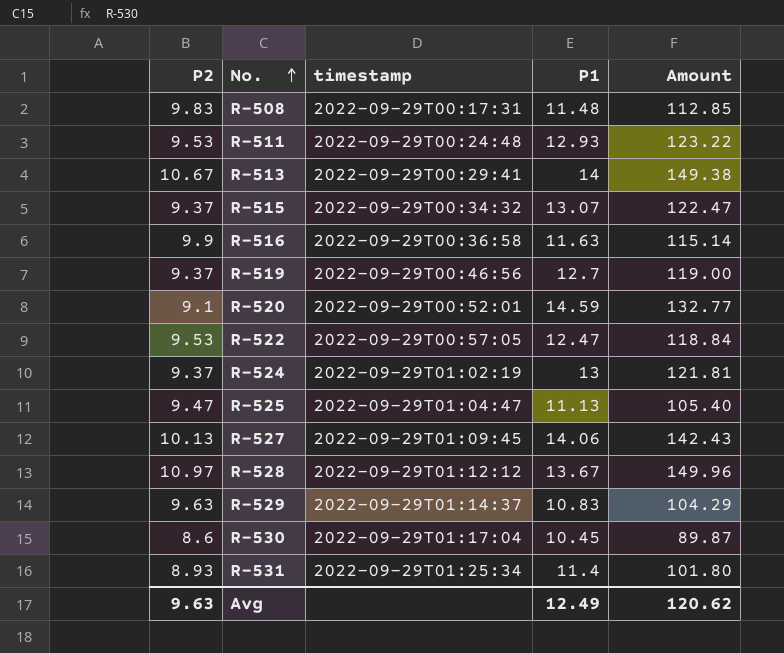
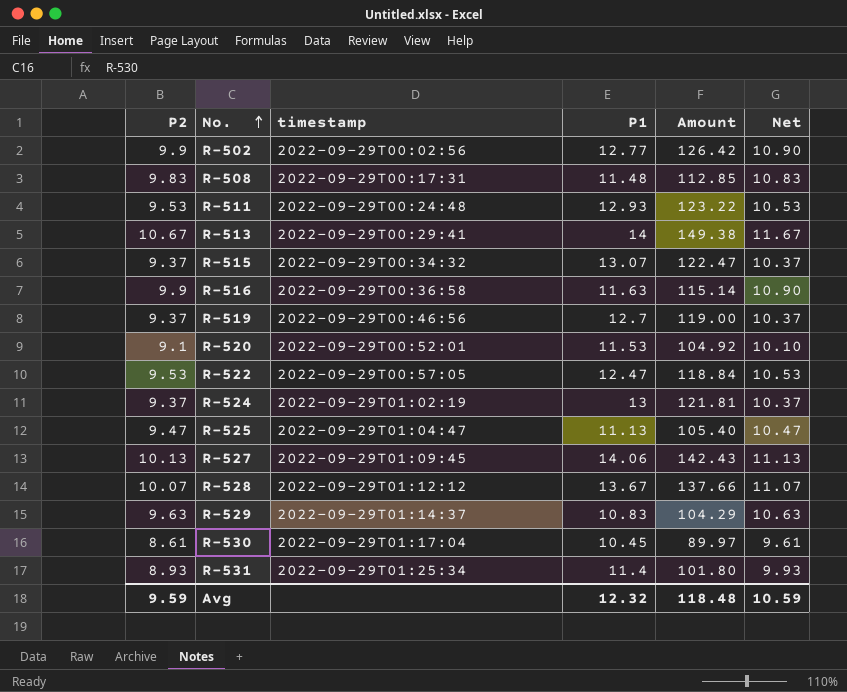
column Net | formula: none -> [P2] + 1
row R-502: none -> 9.9 | 2022-09-29T00:02:56 | 12.77 | 126.42 | 10.90
R-520 | P1: 14.59 -> 11.53
R-520 | Amount: 132.77 -> 104.92
R-528 | P2: 10.97 -> 10.07
R-528 | Amount: 149.96 -> 137.66
R-530 | P2: 8.6 -> 8.61
R-530 | Amount: 89.87 -> 89.97
Avg | P2: 9.63 -> 9.59
Avg | P1: 12.49 -> 12.32
Avg | Amount: 120.62 -> 118.48

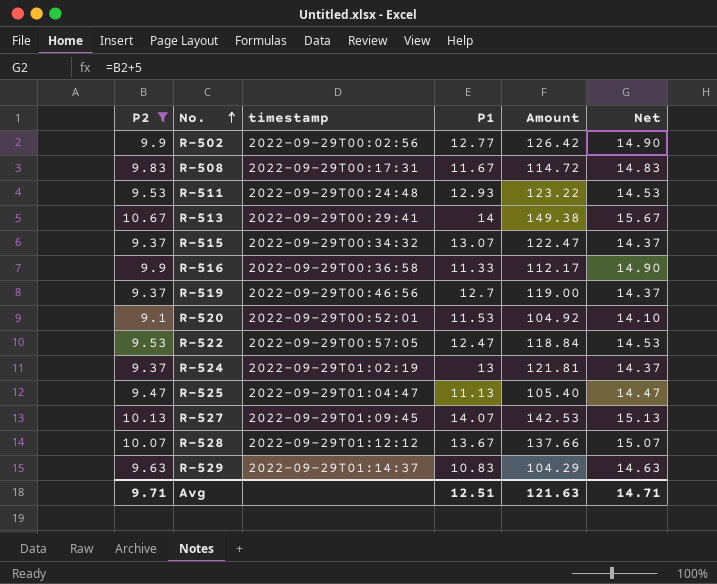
filter: none -> P2 >= 9.1
column Net | formula: [P2] + 1 -> [P2] + 5
R-508 | P1: 11.48 -> 11.67
R-508 | Amount: 112.85 -> 114.72
R-516 | P1: 11.63 -> 11.33
R-516 | Amount: 115.14 -> 112.17
R-527 | P1: 14.06 -> 14.07
R-527 | Amount: 142.43 -> 142.53
Avg | P2: 9.59 -> 9.71
Avg | P1: 12.32 -> 12.51
Avg | Amount: 118.48 -> 121.63
Avg | Net: 10.59 -> 14.71

